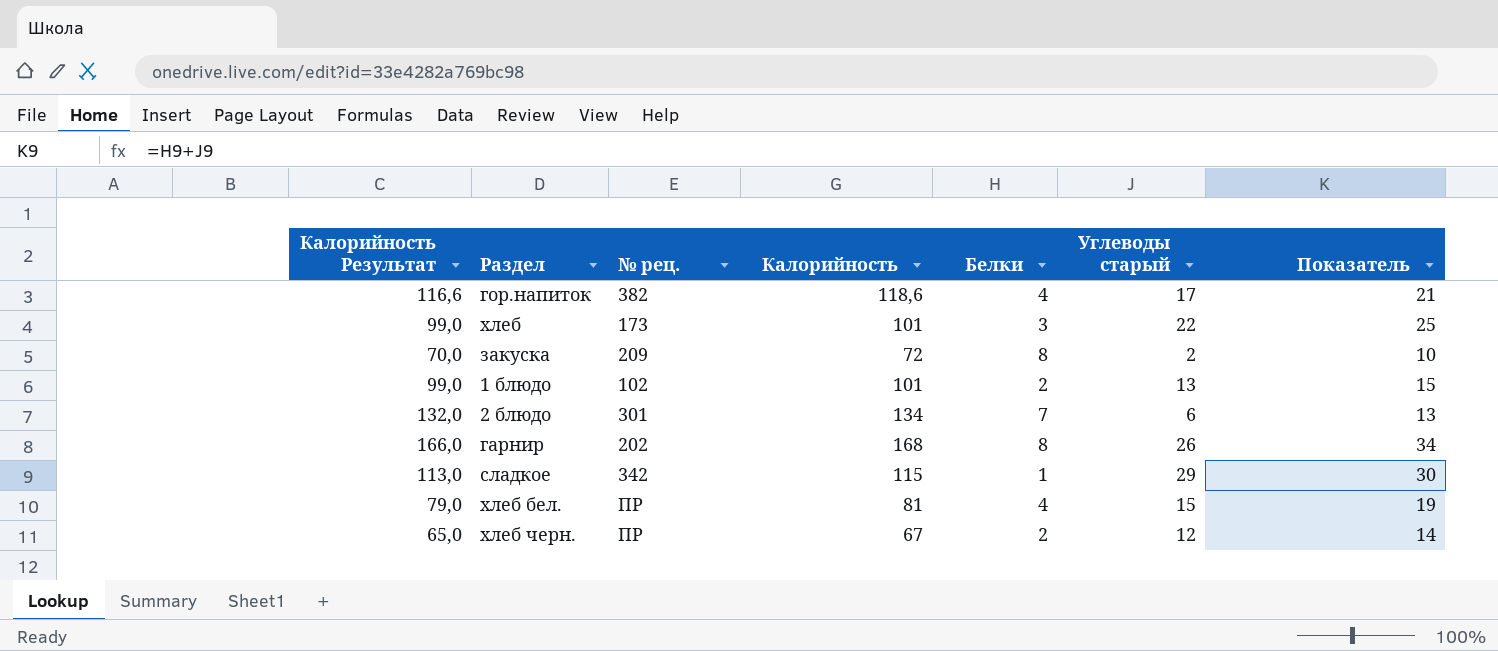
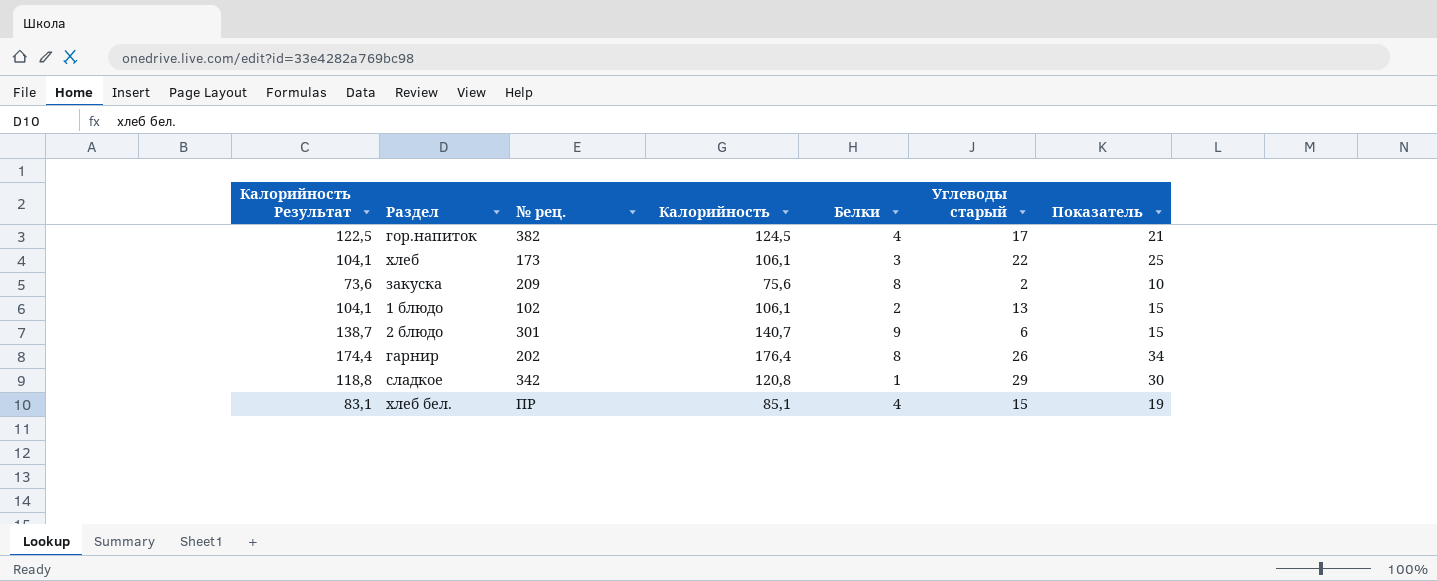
row хлеб черн.: 65,0 | ПР | 67 | 2 | 12 | 14 -> none
гор.напиток | Калорийность Результат: 116,6 -> 122,5
гор.напиток | Калорийность: 118,6 -> 124,5
хлеб | Калорийность Результат: 99,0 -> 104,1
хлеб | Калорийность: 101 -> 106,1
закуска | Калорийность Результат: 70,0 -> 73,6
закуска | Калорийность: 72 -> 75,6
1 блюдо | Калорийность Результат: 99,0 -> 104,1
1 блюдо | Калорийность: 101 -> 106,1
2 блюдо | Калорийность Результат: 132,0 -> 138,7
2 блюдо | Калорийность: 134 -> 140,7
2 блюдо | Белки: 7 -> 9
2 блюдо | Показатель: 13 -> 15
гарнир | Калорийность Результат: 166,0 -> 174,4
гарнир | Калорийность: 168 -> 176,4
сладкое | Калорийность Результат: 113,0 -> 118,8
сладкое | Калорийность: 115 -> 120,8
хлеб бел. | Калорийность Результат: 79,0 -> 83,1
хлеб бел. | Калорийность: 81 -> 85,1

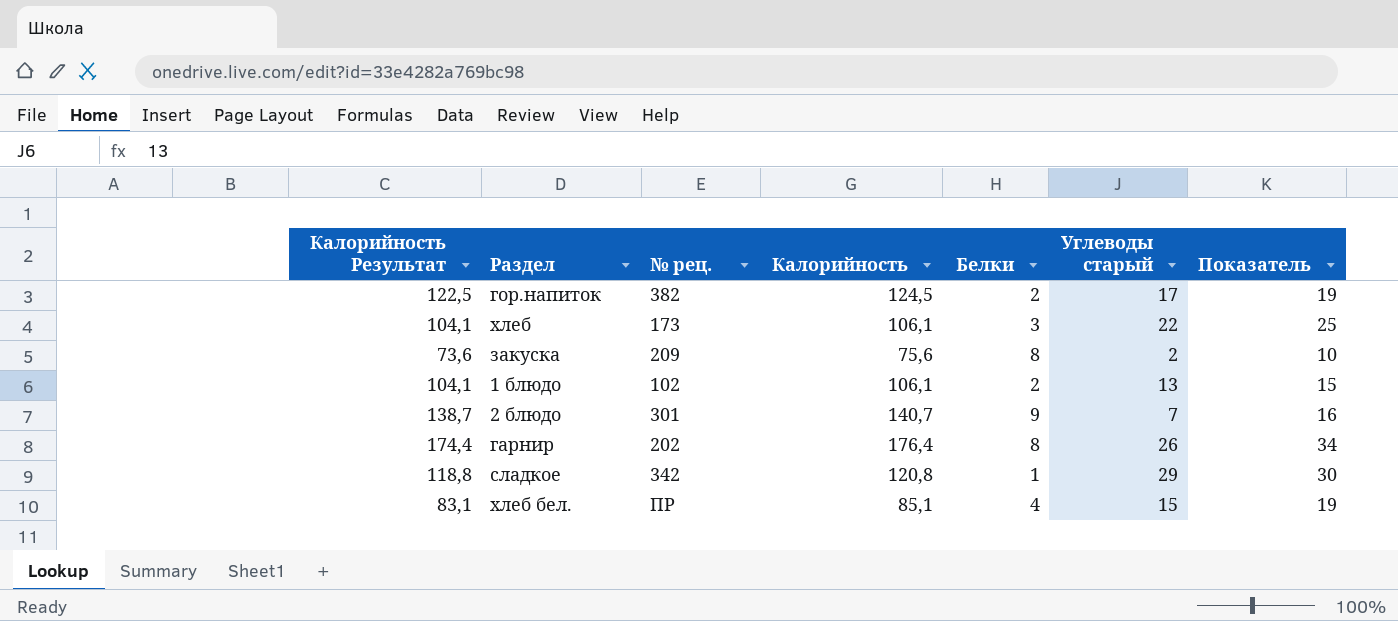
гор.напиток | Белки: 4 -> 2
гор.напиток | Показатель: 21 -> 19
2 блюдо | Углеводы старый: 6 -> 7
2 блюдо | Показатель: 15 -> 16

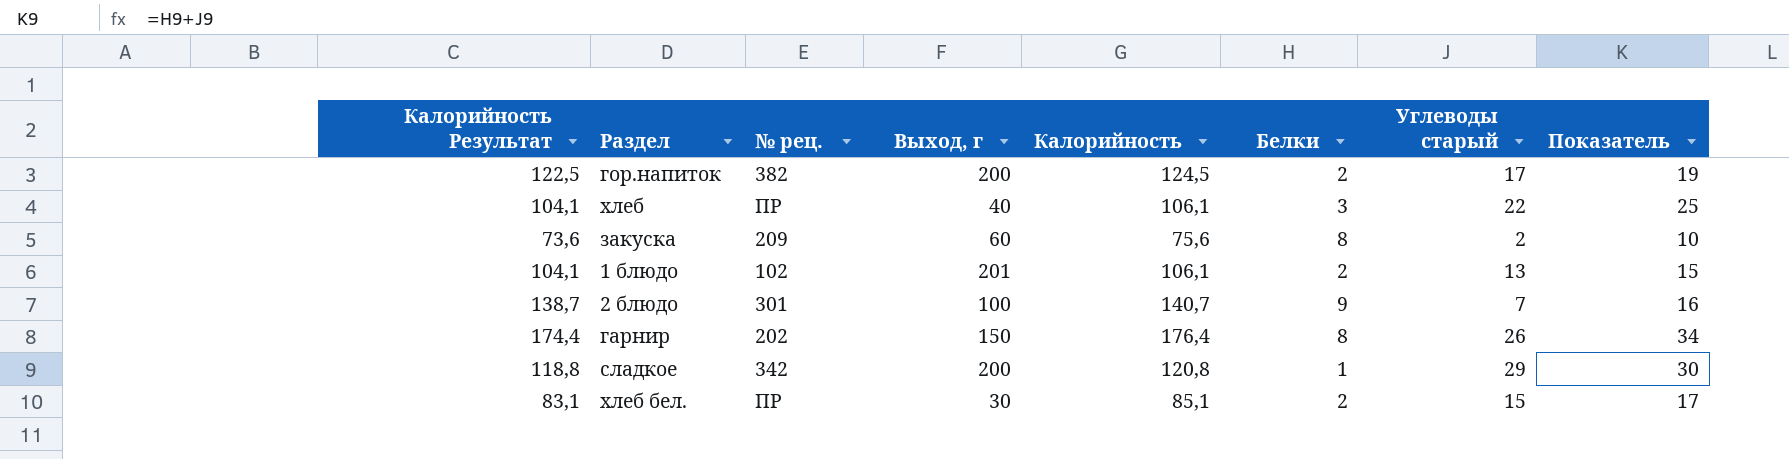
column Выход, г | position: none -> 4
хлеб | № рец.: 173 -> ПР
хлеб бел. | Белки: 4 -> 2
хлеб бел. | Показатель: 19 -> 17

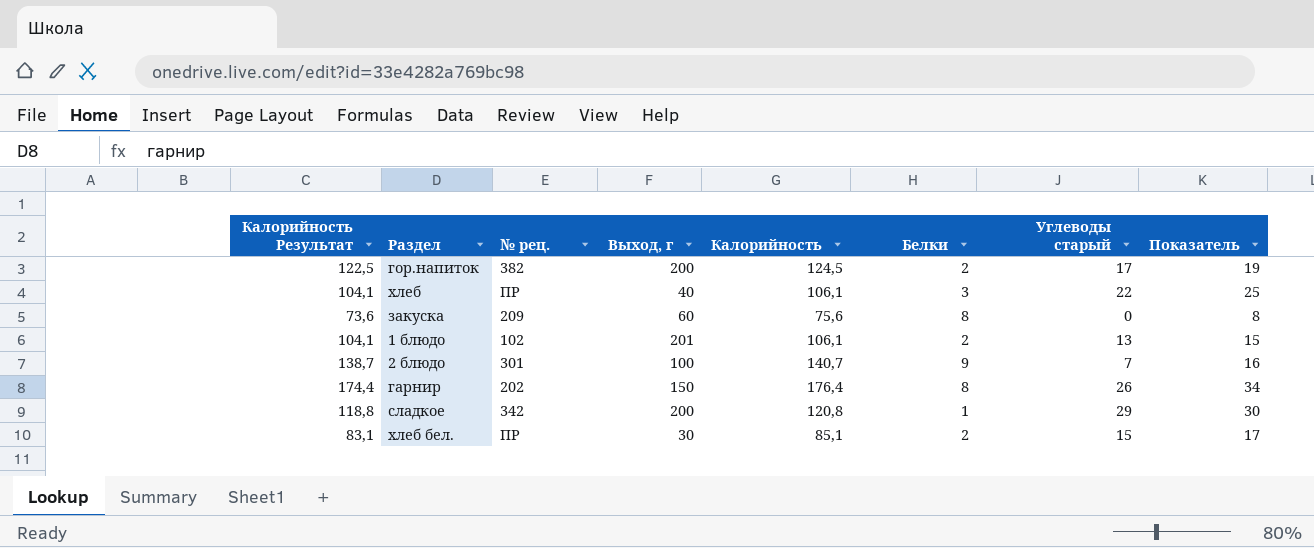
закуска | Углеводы старый: 2 -> 0
закуска | Показатель: 10 -> 8

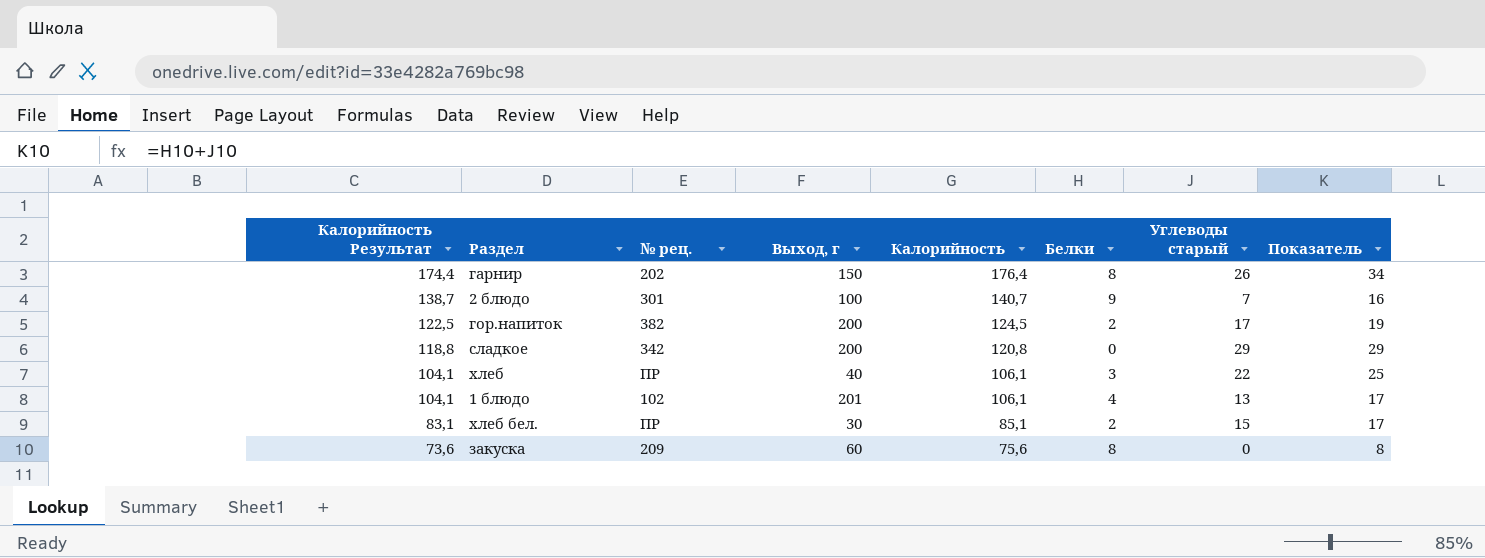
row order: none -> Калорийность Результат descending
сладкое | Белки: 1 -> 0
сладкое | Показатель: 30 -> 29
1 блюдо | Белки: 2 -> 4
1 блюдо | Показатель: 15 -> 17

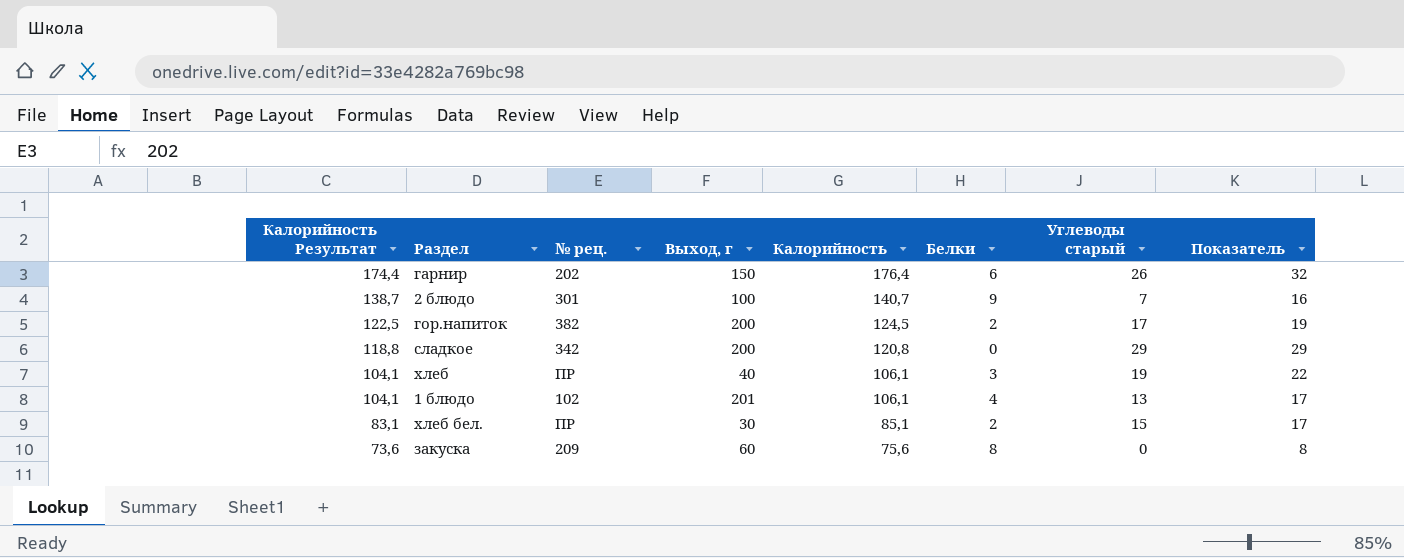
гарнир | Белки: 8 -> 6
гарнир | Показатель: 34 -> 32
хлеб | Углеводы старый: 22 -> 19
хлеб | Показатель: 25 -> 22

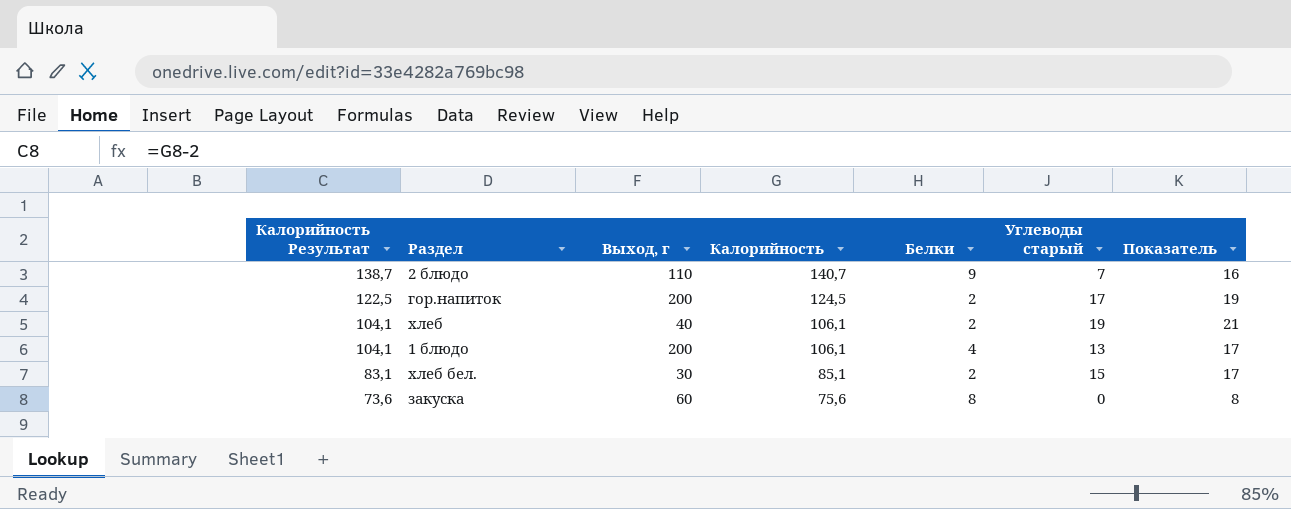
column № рец. | position: 3 -> none
row гарнир: 174,4 | 202 | 150 | 176,4 | 6 | 26 | 32 -> none
row сладкое: 118,8 | 342 | 200 | 120,8 | 0 | 29 | 29 -> none
2 блюдо | Выход, г: 100 -> 110
хлеб | Белки: 3 -> 2
хлеб | Показатель: 22 -> 21
1 блюдо | Выход, г: 201 -> 200

